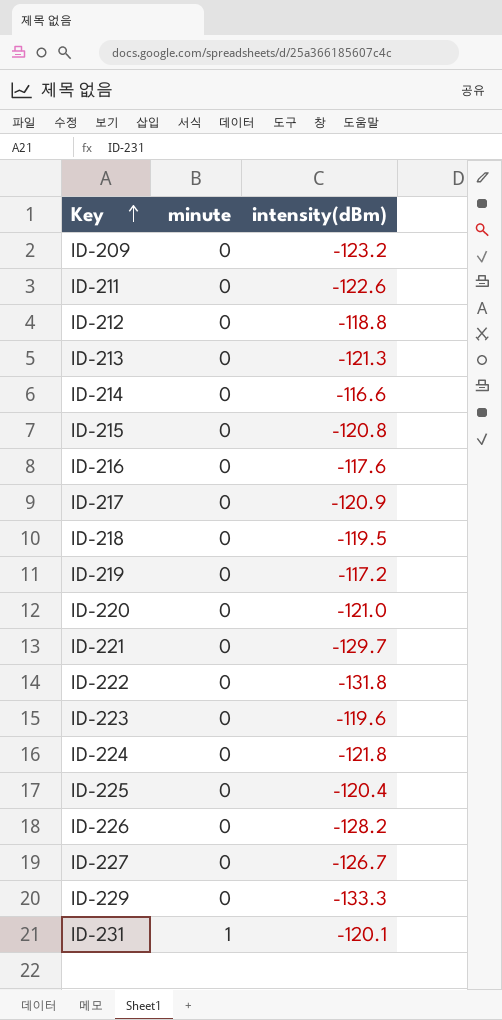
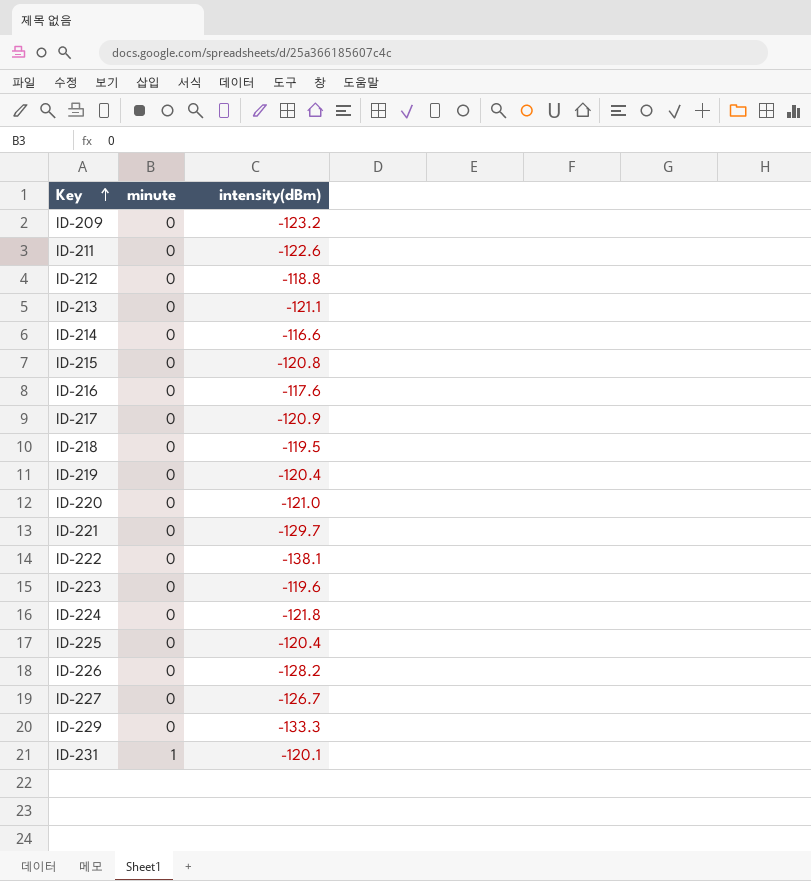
ID-213 | intensity(dBm): -121.3 -> -121.1
ID-219 | intensity(dBm): -117.2 -> -120.4
ID-222 | intensity(dBm): -131.8 -> -138.1

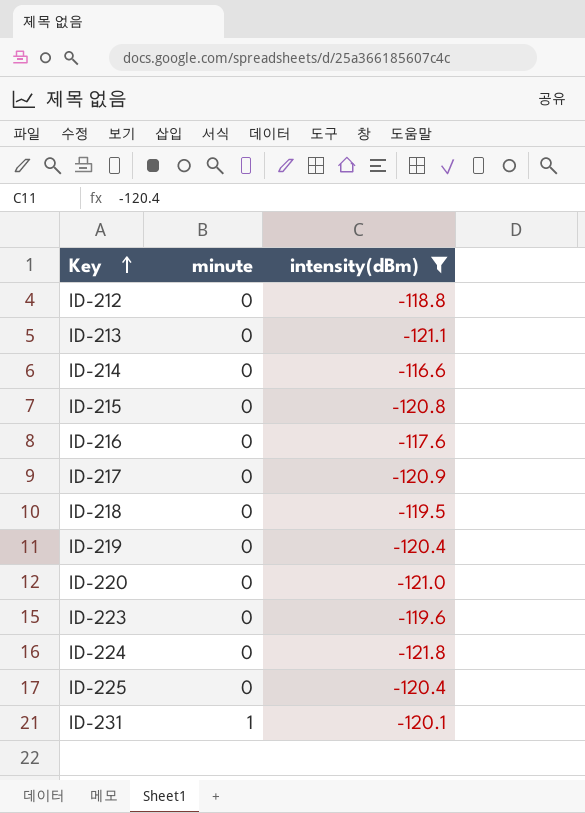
filter: none -> intensity(dBm) >= -121.8

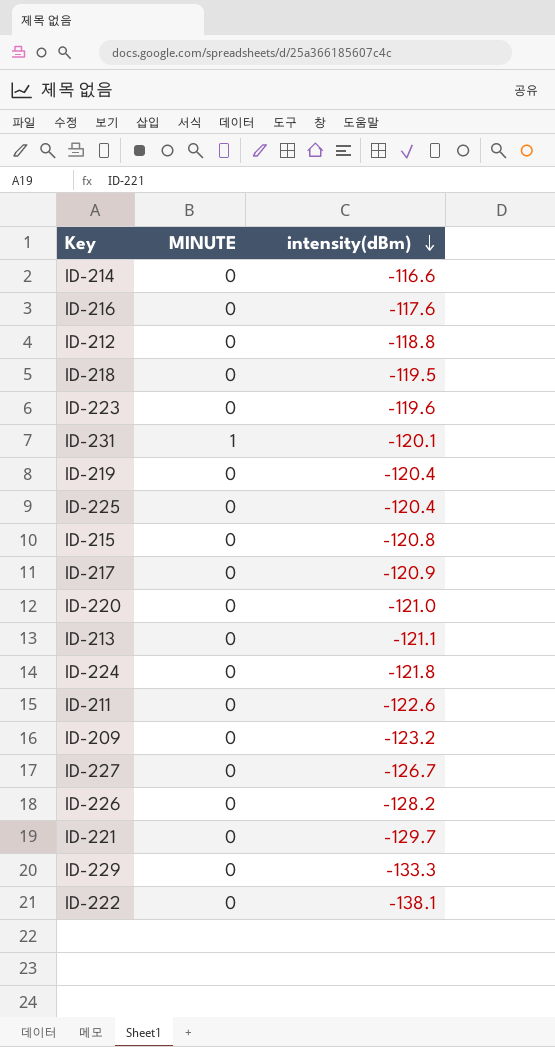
filter: intensity(dBm) >= -121.8 -> none
row order: Key ascending -> intensity(dBm) descending
column name: minute -> MINUTE

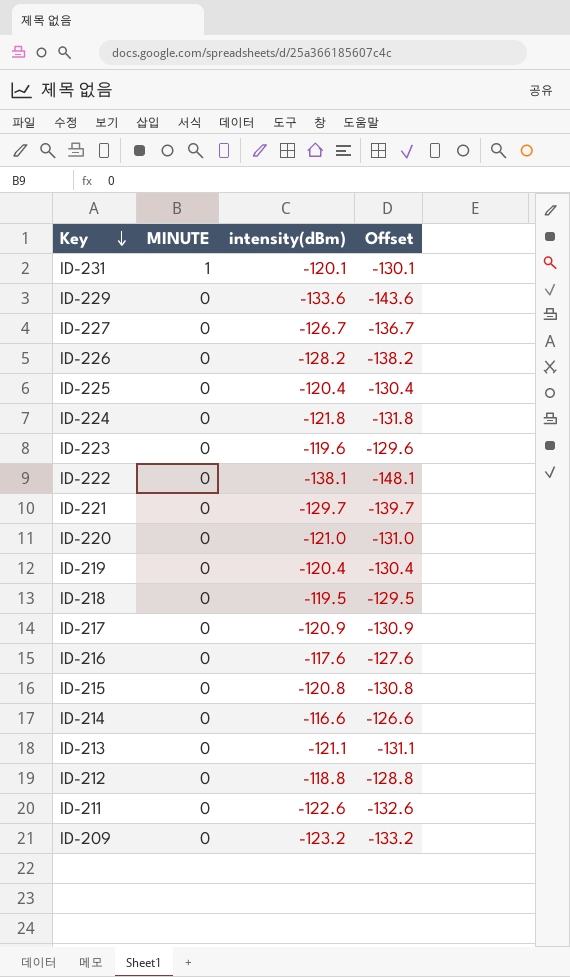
row order: intensity(dBm) descending -> Key descending
column Offset | formula: none -> [intensity(dBm)] - 10
ID-229 | intensity(dBm): -133.3 -> -133.6

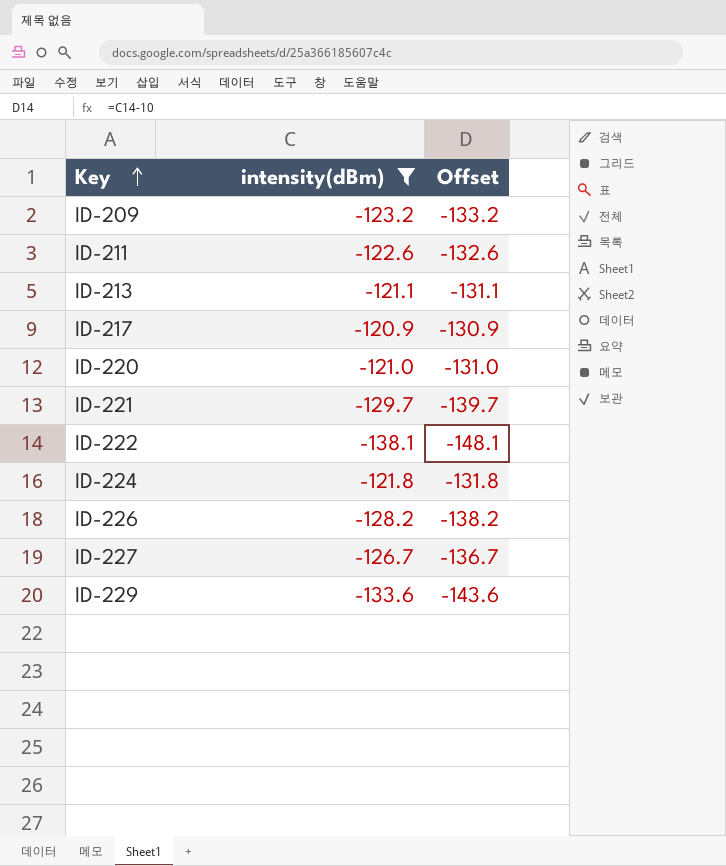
filter: none -> intensity(dBm) <= -120.9
row order: Key descending -> Key ascending
column MINUTE | position: 2 -> none

